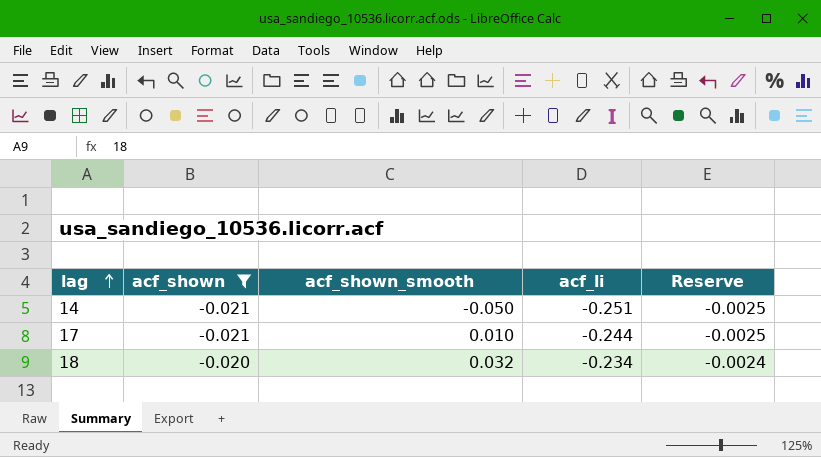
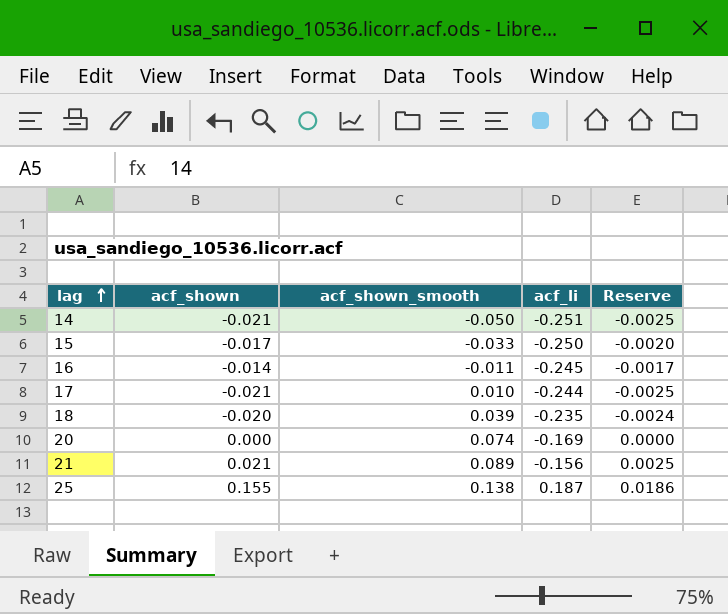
filter: acf_shown <= -0.020 -> none
18 | acf_shown_smooth: 0.032 -> 0.039
18 | acf_li: -0.234 -> -0.235

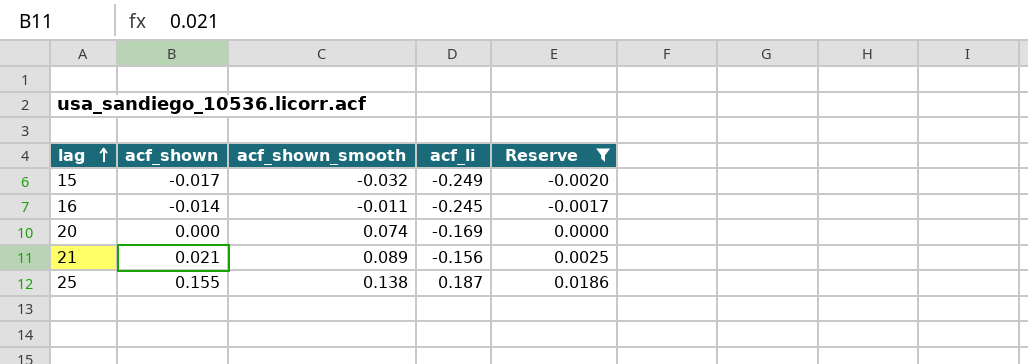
filter: none -> Reserve >= -0.0020
15 | acf_shown_smooth: -0.033 -> -0.032
15 | acf_li: -0.250 -> -0.249

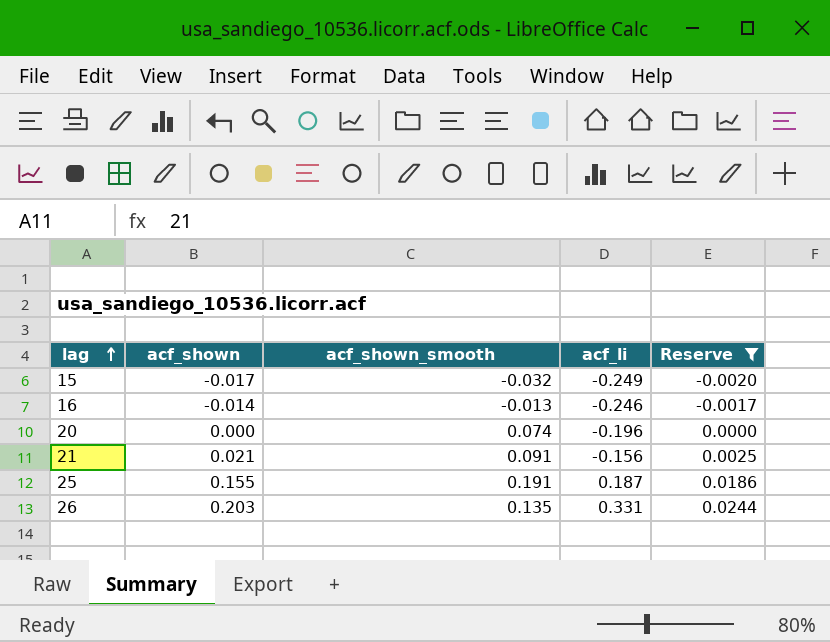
16 | acf_shown_smooth: -0.011 -> -0.013
16 | acf_li: -0.245 -> -0.246
20 | acf_li: -0.169 -> -0.196
21 | acf_shown_smooth: 0.089 -> 0.091
25 | acf_shown_smooth: 0.138 -> 0.191
row 26: none -> 0.203 | 0.135 | 0.331 | 0.0244

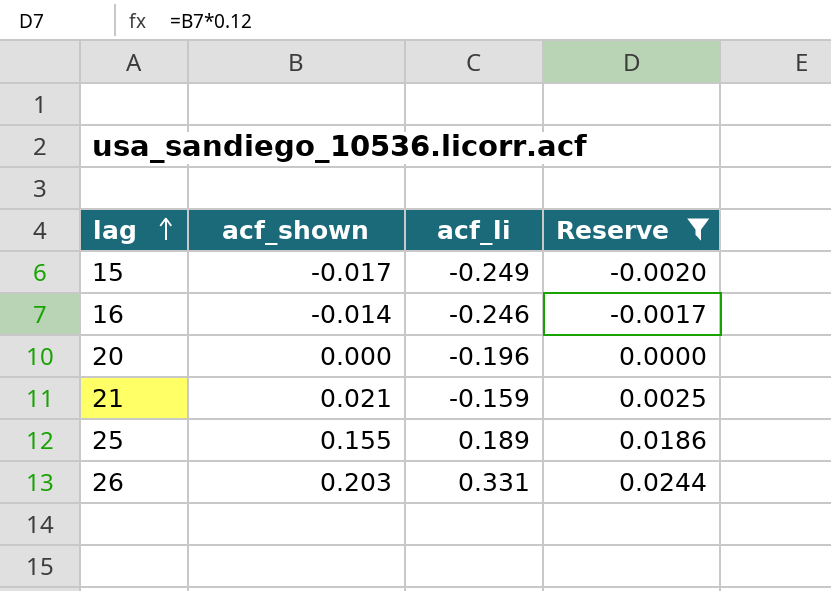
column acf_shown_smooth | position: 3 -> none
21 | acf_li: -0.156 -> -0.159
25 | acf_li: 0.187 -> 0.189

